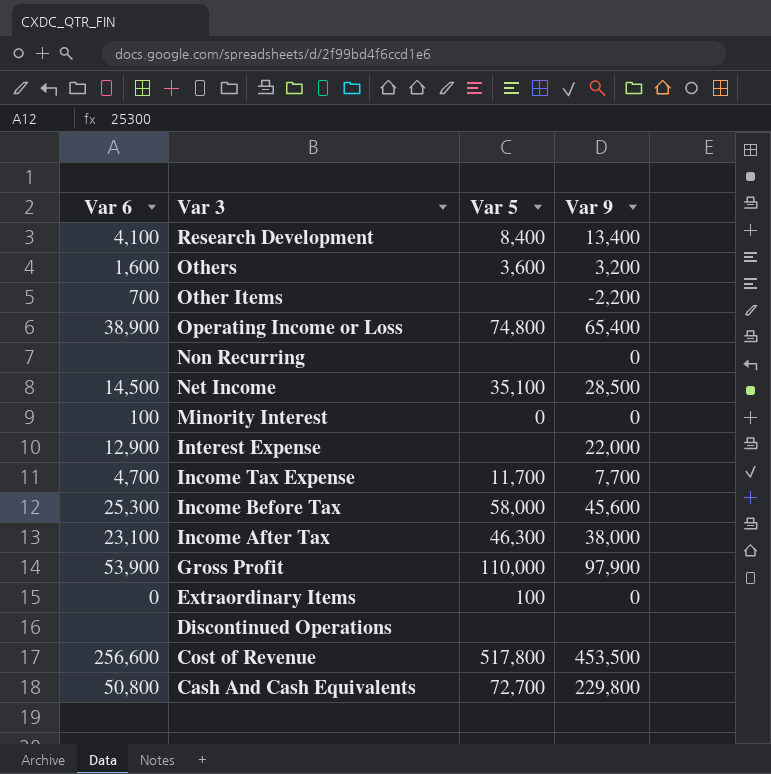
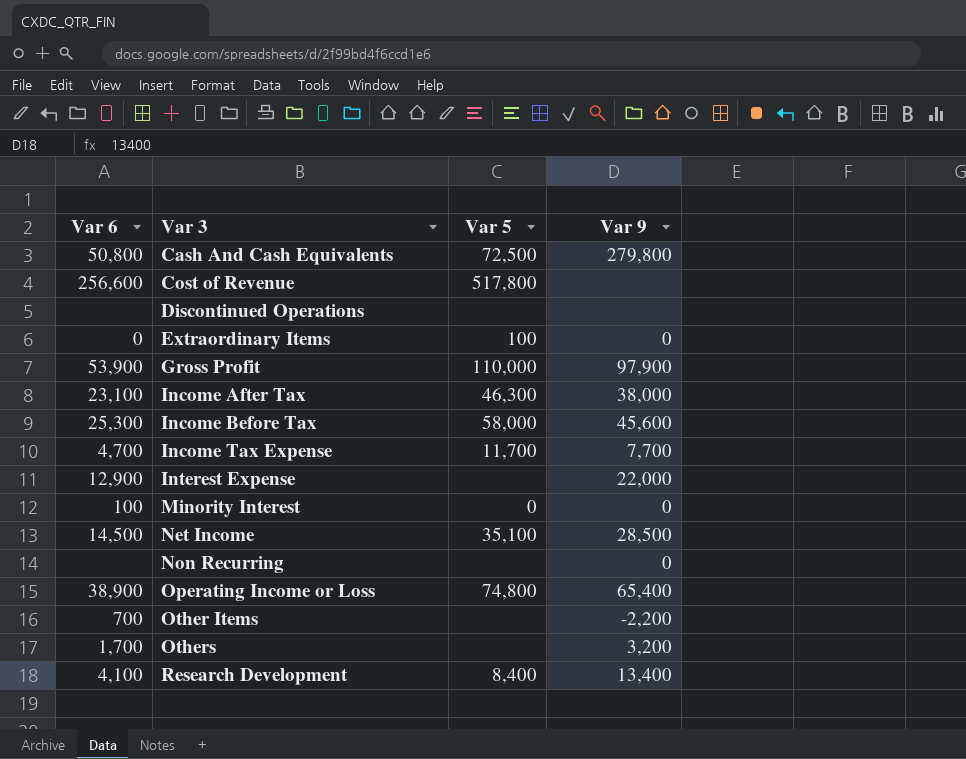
row order: Var 3 descending -> Var 3 ascending
Cash And Cash Equivalents | Var 5: 72,700 -> 72,500
Cash And Cash Equivalents | Var 9: 229,800 -> 279,800
Cost of Revenue | Var 9: 453,500 -> none
Others | Var 6: 1,600 -> 1,700
Others | Var 5: 3,600 -> none

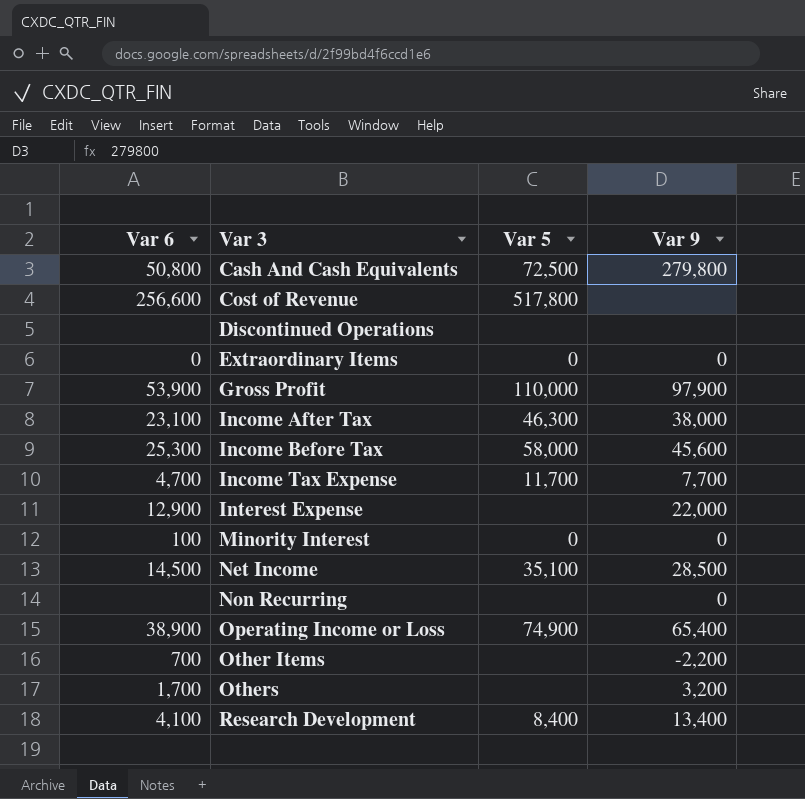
Extraordinary Items | Var 5: 100 -> 0
Operating Income or Loss | Var 5: 74,800 -> 74,900

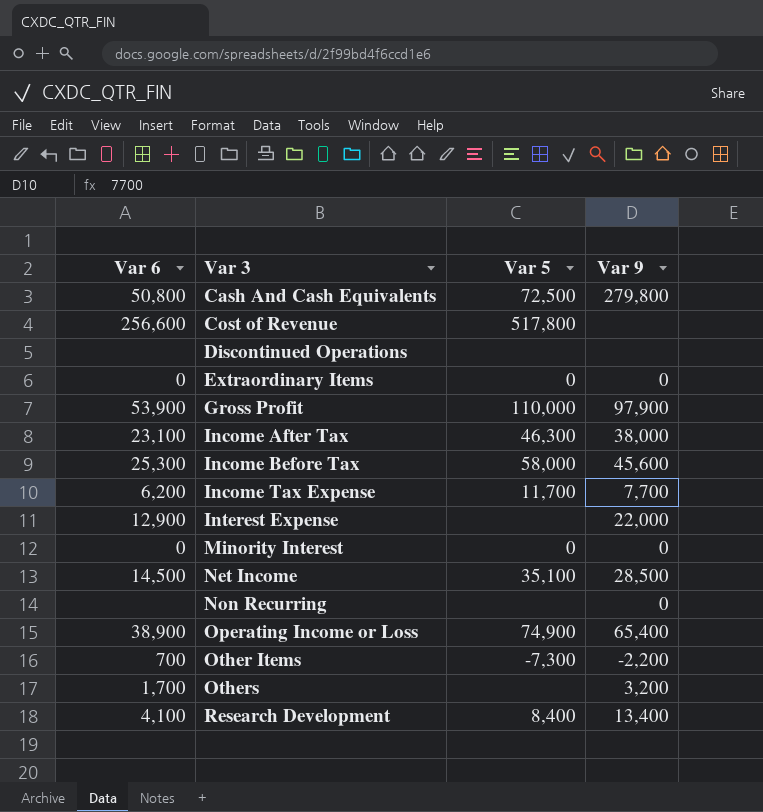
Income Tax Expense | Var 6: 4,700 -> 6,200
Minority Interest | Var 6: 100 -> 0
Other Items | Var 5: none -> -7,300

